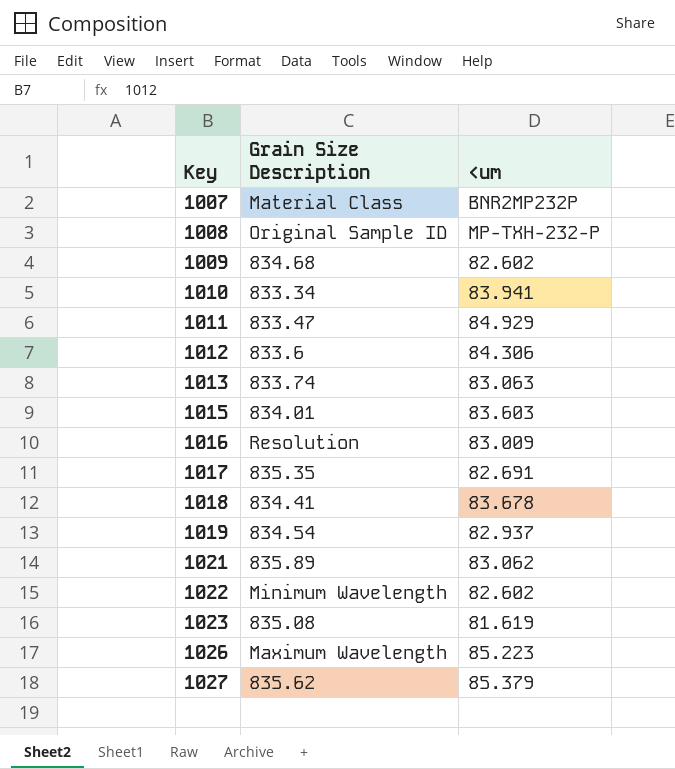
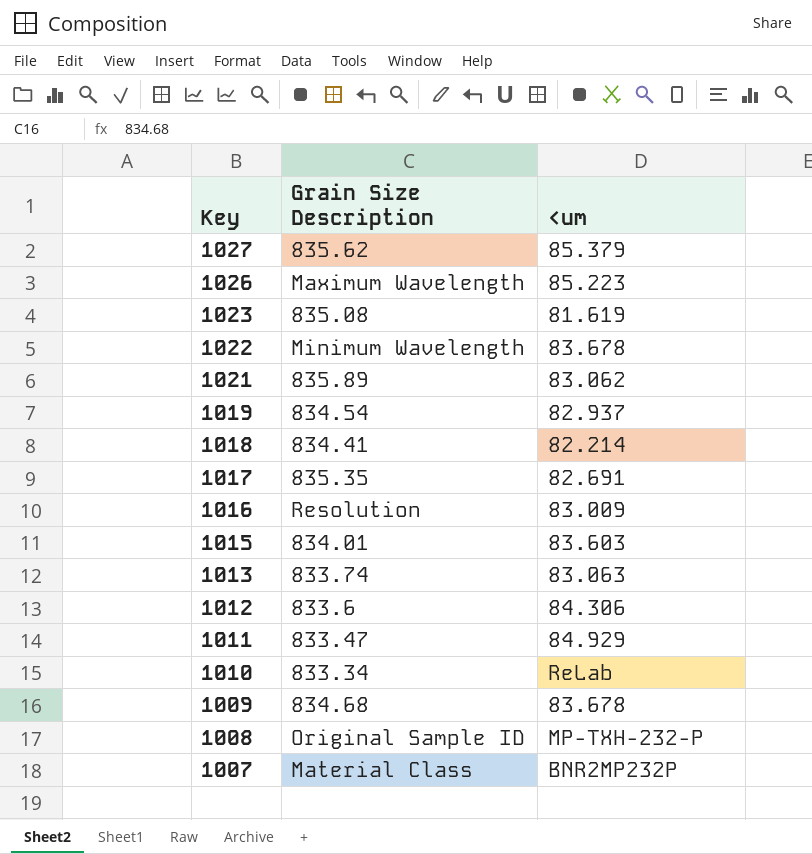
row order: Key ascending -> Key descending
1022 | <um: 82.602 -> 83.678
1018 | <um: 83.678 -> 82.214
1010 | <um: 83.941 -> ReLab
1009 | <um: 82.602 -> 83.678

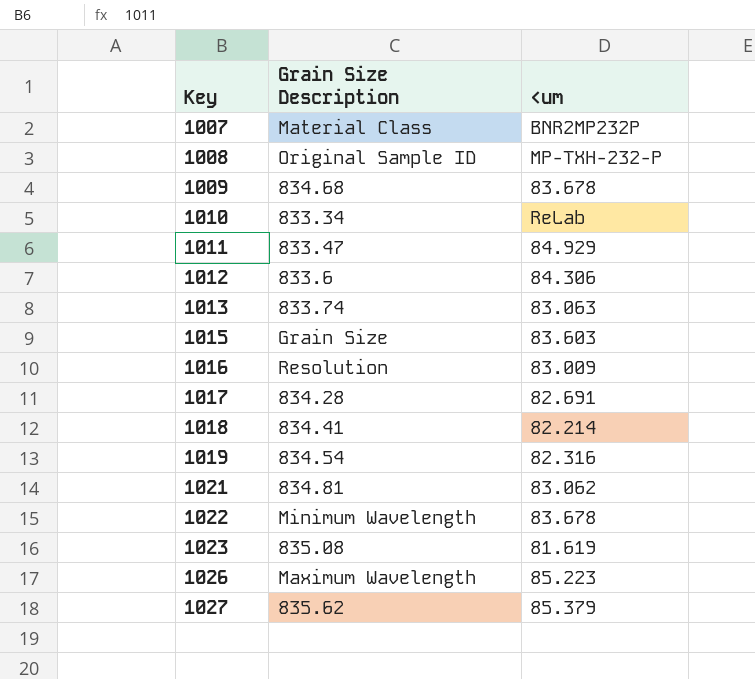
row order: Key descending -> Key ascending
1015 | Grain Size Description: 834.01 -> Grain Size
1017 | Grain Size Description: 835.35 -> 834.28
1019 | <um: 82.937 -> 82.316
1021 | Grain Size Description: 835.89 -> 834.81

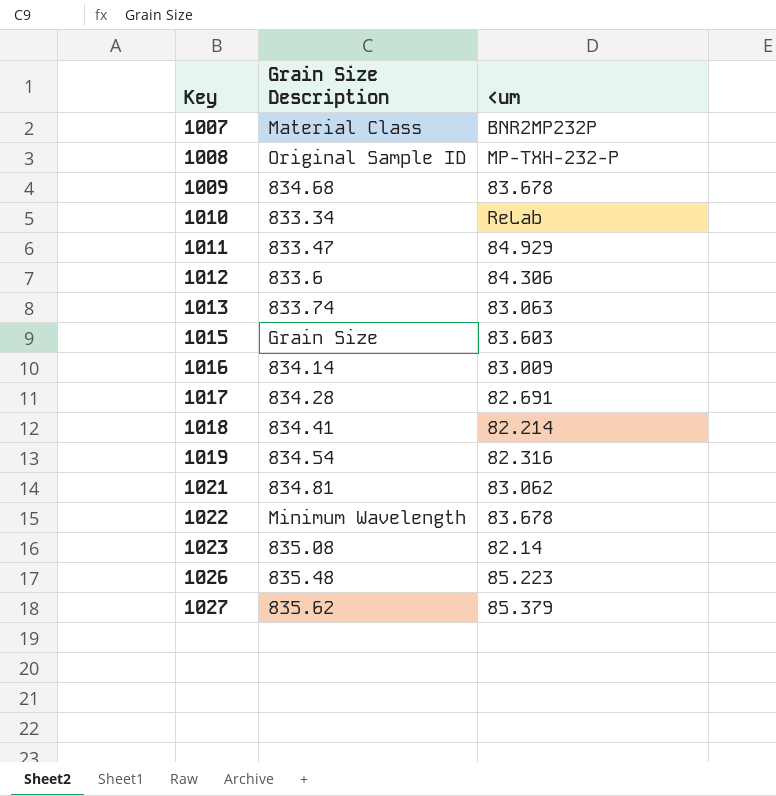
1016 | Grain Size Description: Resolution -> 834.14
1023 | <um: 81.619 -> 82.14
1026 | Grain Size Description: Maximum Wavelength -> 835.48

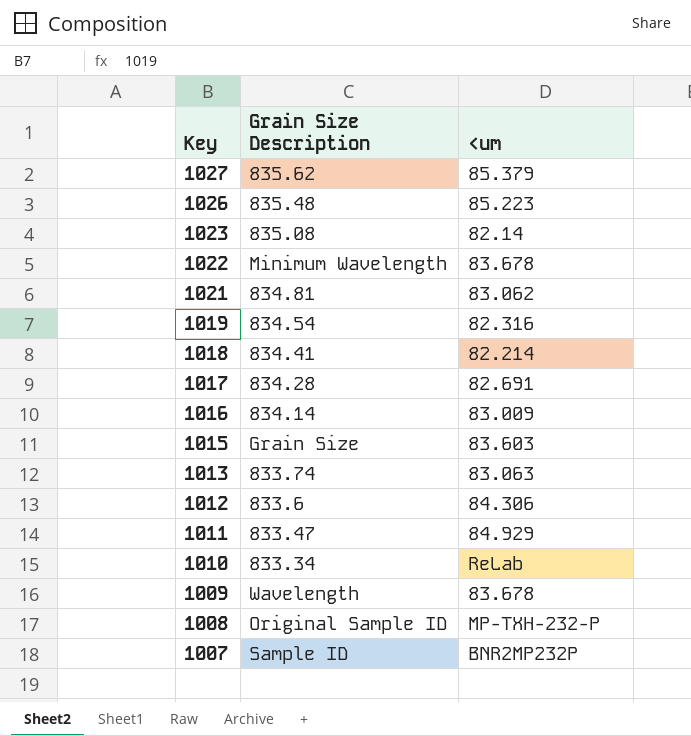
row order: Key ascending -> Key descending
1009 | Grain Size Description: 834.68 -> Wavelength
1007 | Grain Size Description: Material Class -> Sample ID

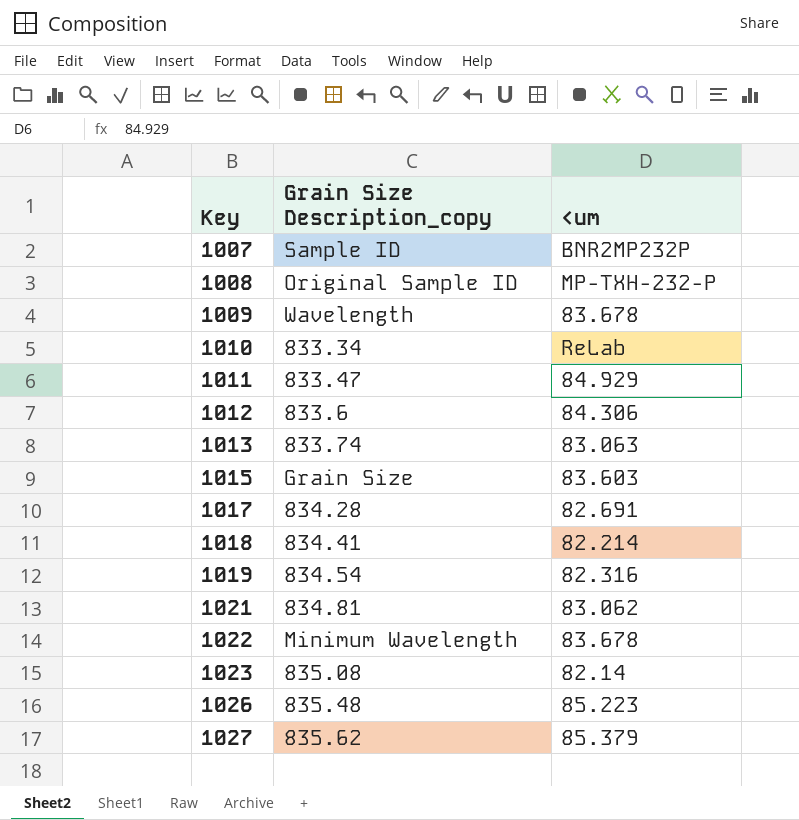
row order: Key descending -> Key ascending
column name: Grain Size Description -> Grain Size Description_copy
row 1016: 834.14 | 83.009 -> none

